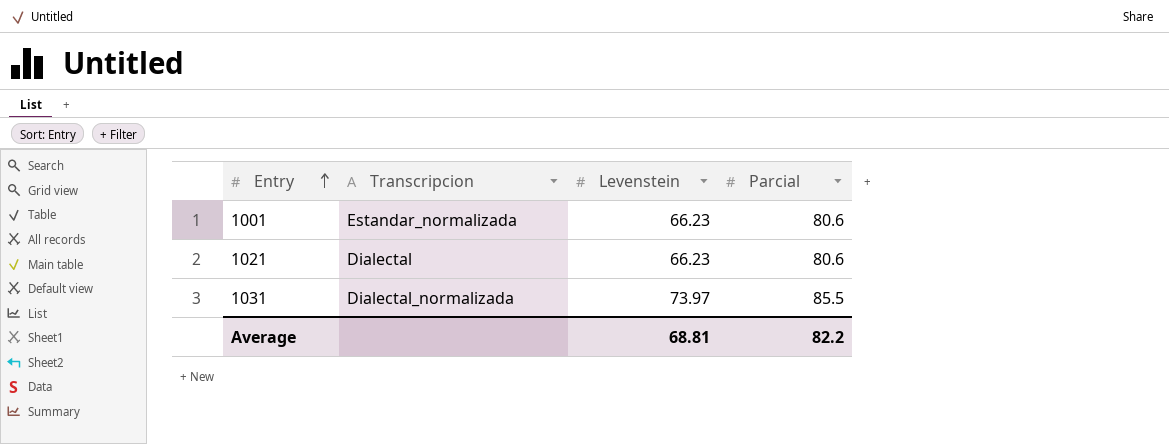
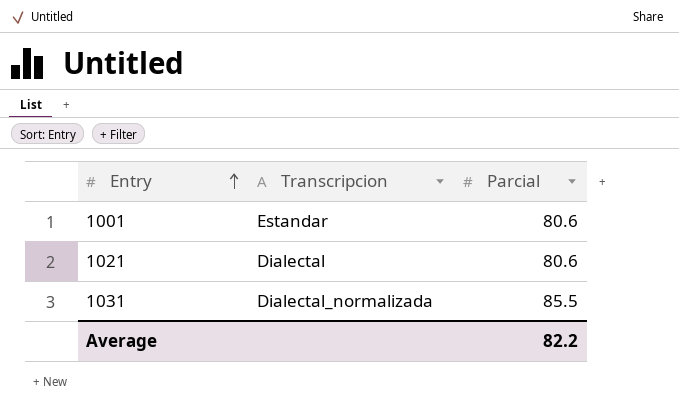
column Levenstein | position: 3 -> none
1001 | Transcripcion: Estandar_normalizada -> Estandar

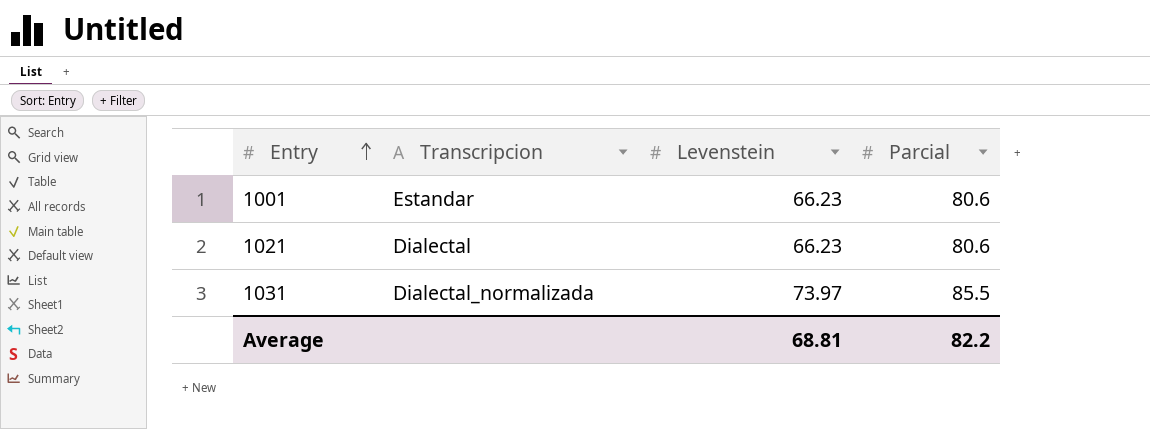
column Levenstein | position: none -> 3

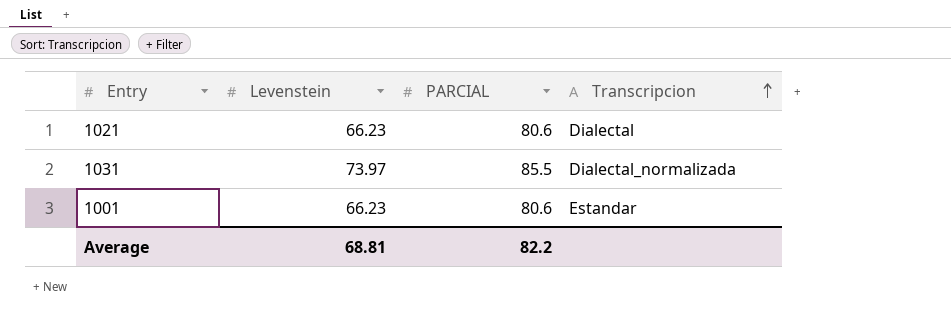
row order: Entry ascending -> Transcripcion ascending
column name: Parcial -> PARCIAL
column Transcripcion | position: 2 -> 4

